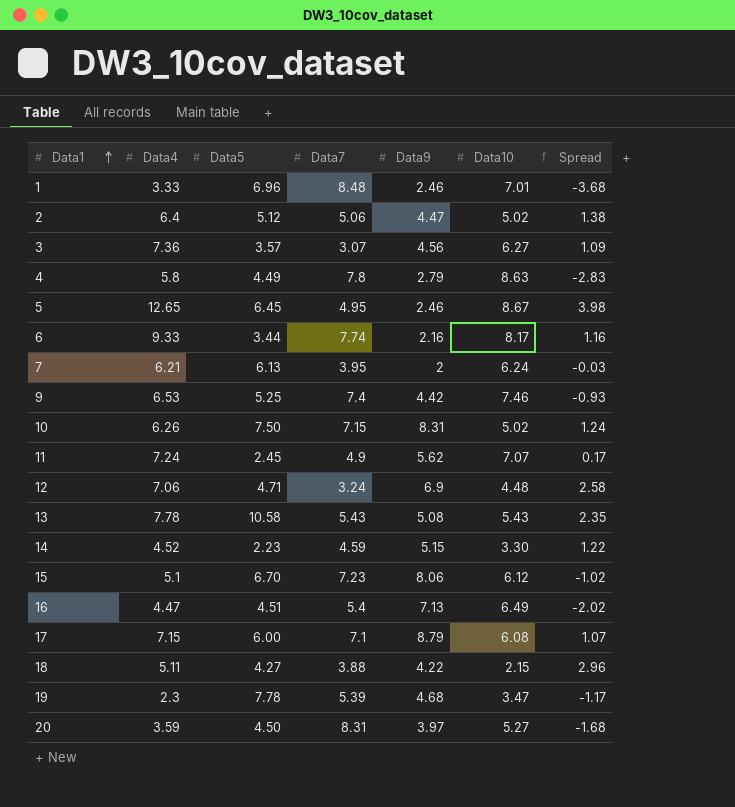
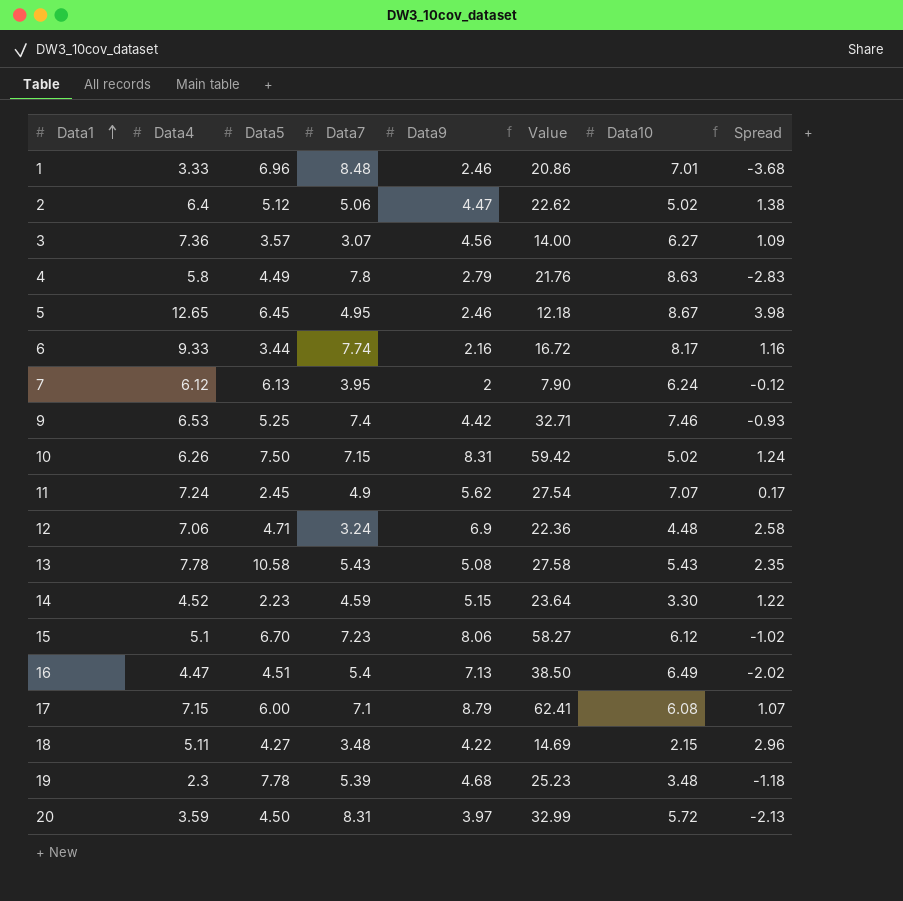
column Value | formula: none -> [Data7] * [Data9]
7 | Data4: 6.21 -> 6.12
7 | Spread: -0.03 -> -0.12
18 | Data7: 3.88 -> 3.48
19 | Data10: 3.47 -> 3.48
19 | Spread: -1.17 -> -1.18
20 | Data10: 5.27 -> 5.72
20 | Spread: -1.68 -> -2.13

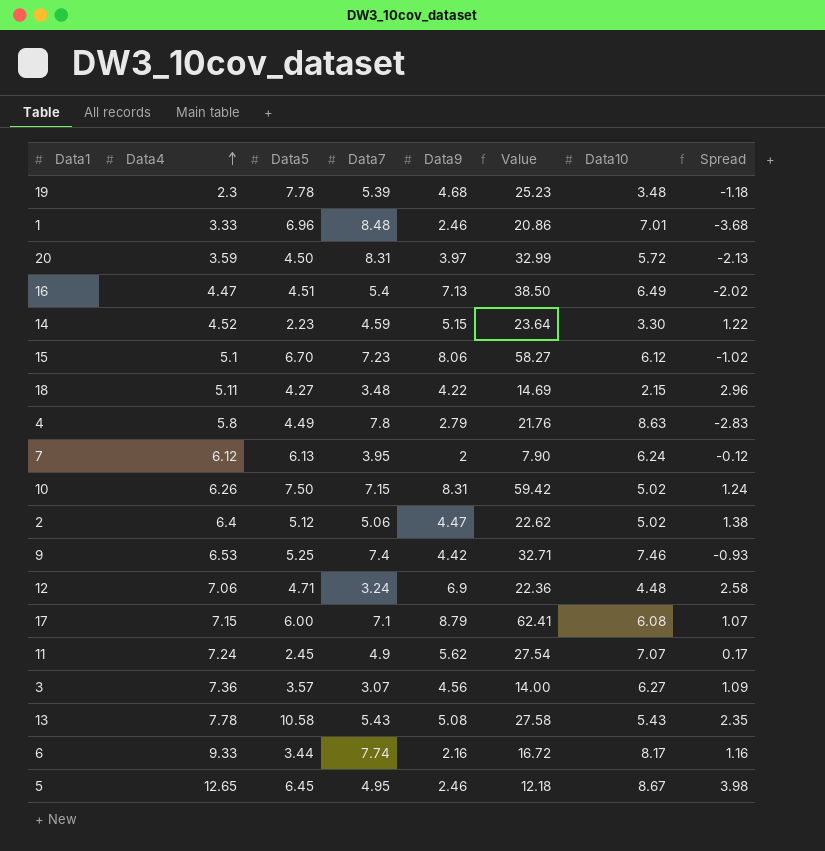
row order: Data1 ascending -> Data4 ascending

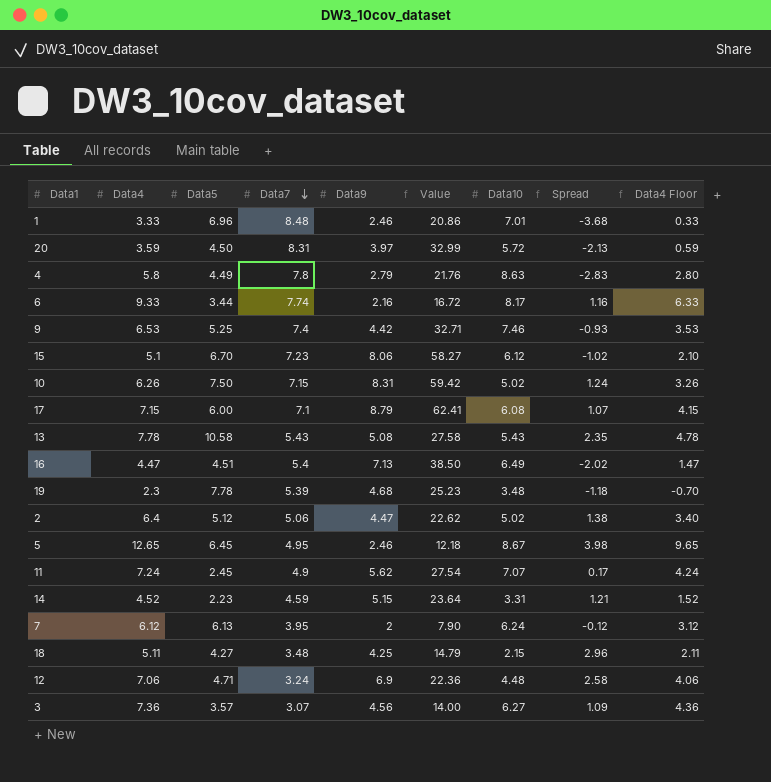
row order: Data4 ascending -> Data7 descending
column Data4 Floor | formula: none -> [Data4] - 3
14 | Data10: 3.30 -> 3.31
14 | Spread: 1.22 -> 1.21
18 | Data9: 4.22 -> 4.25
18 | Value: 14.69 -> 14.79

